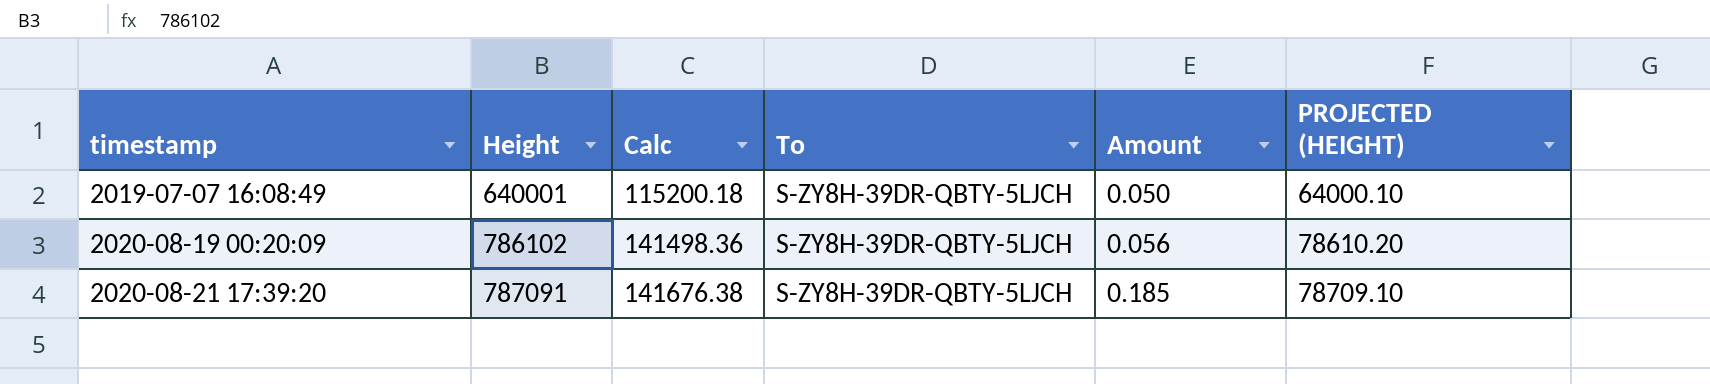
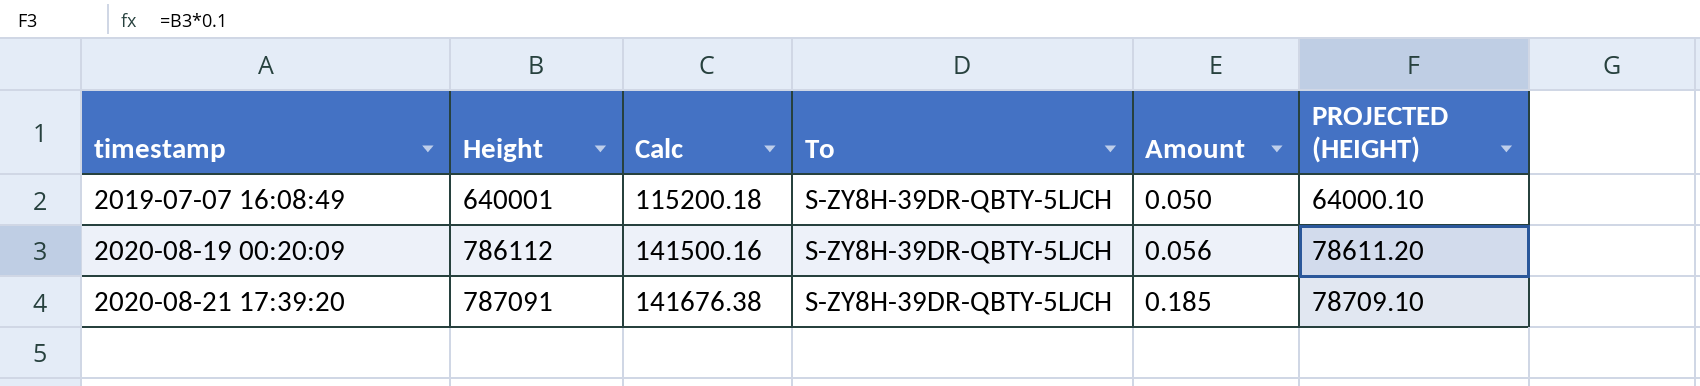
2020-08-19 00:20:09 | Height: 786102 -> 786112
2020-08-19 00:20:09 | Calc: 141498.36 -> 141500.16
2020-08-19 00:20:09 | PROJECTED (HEIGHT): 78610.20 -> 78611.20

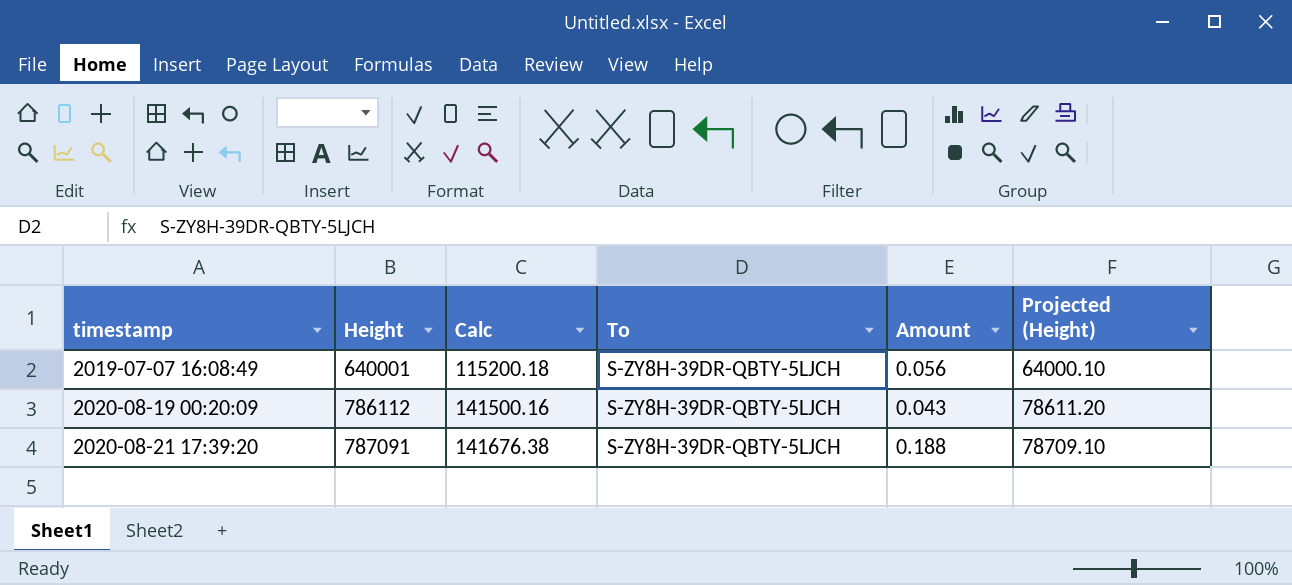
column name: PROJECTED (HEIGHT) -> Projected (Height)
2019-07-07 16:08:49 | Amount: 0.050 -> 0.056
2020-08-19 00:20:09 | Amount: 0.056 -> 0.043
2020-08-21 17:39:20 | Amount: 0.185 -> 0.188

